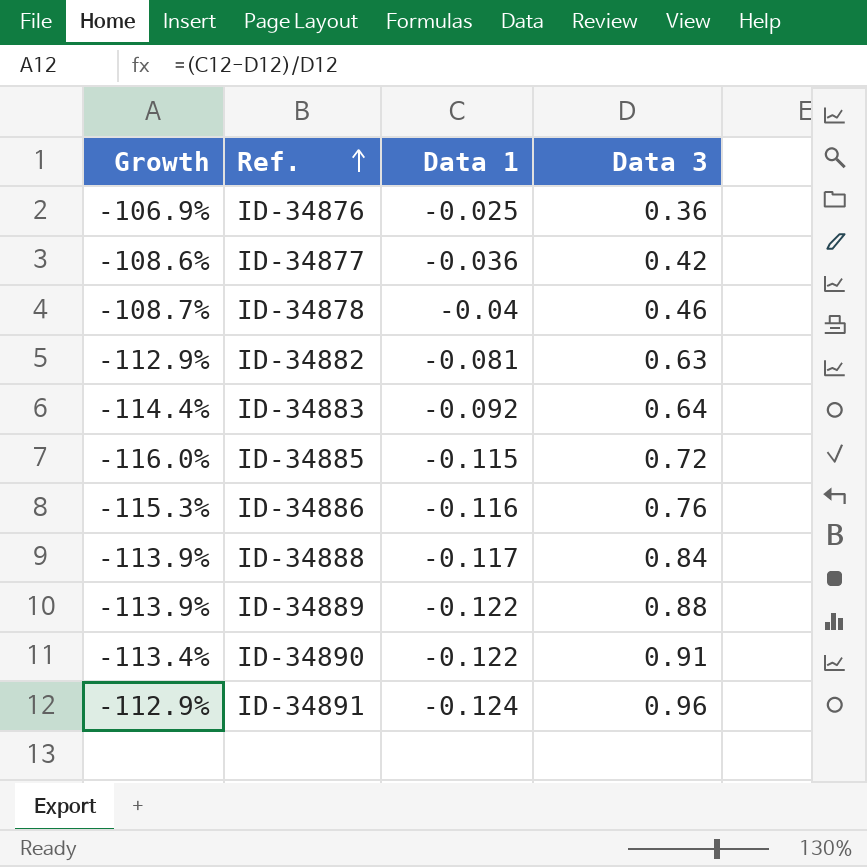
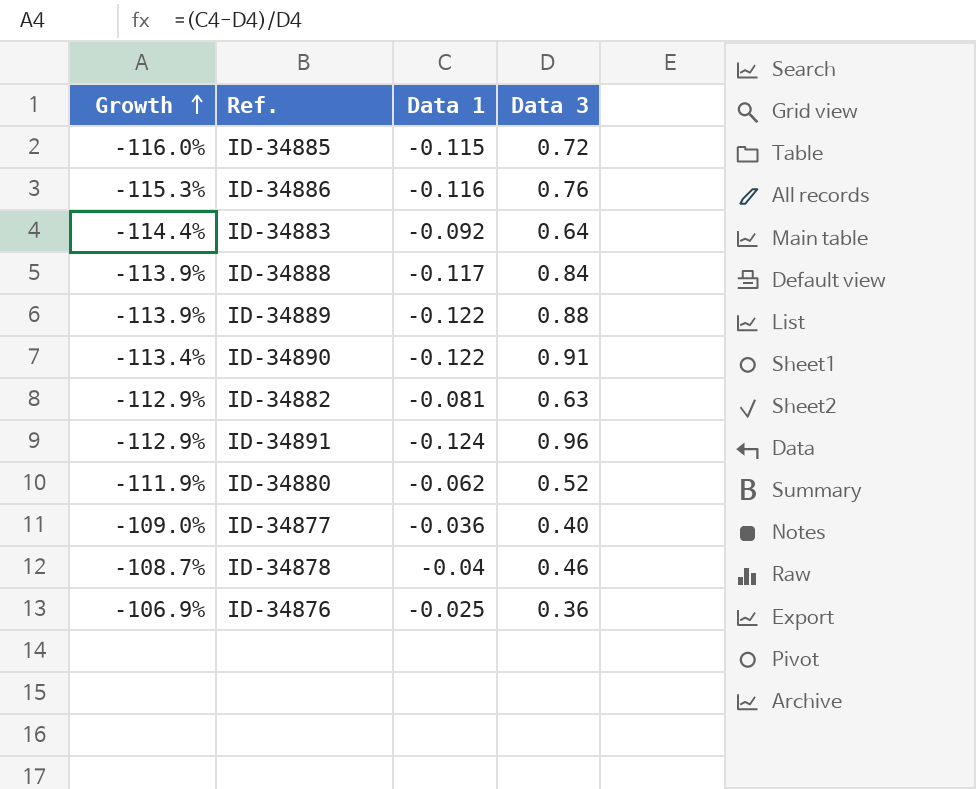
row order: Ref. ascending -> Growth ascending
row ID-34880: none -> -111.9% | -0.062 | 0.52
ID-34877 | Growth: -108.6% -> -109.0%
ID-34877 | Data 3: 0.42 -> 0.40

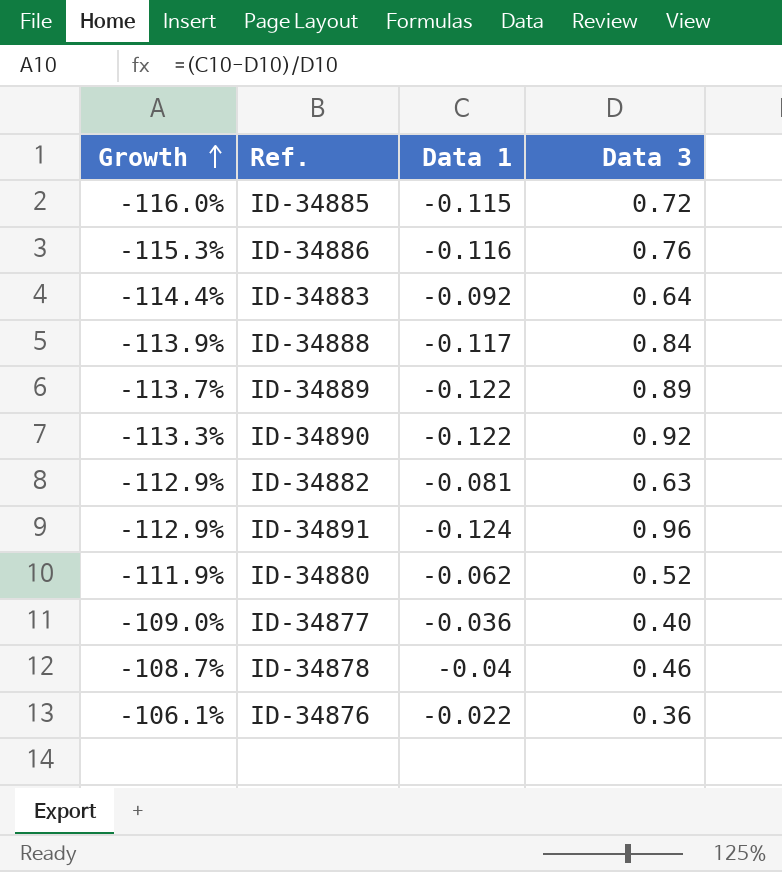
ID-34889 | Growth: -113.9% -> -113.7%
ID-34889 | Data 3: 0.88 -> 0.89
ID-34890 | Growth: -113.4% -> -113.3%
ID-34890 | Data 3: 0.91 -> 0.92
ID-34876 | Growth: -106.9% -> -106.1%
ID-34876 | Data 1: -0.025 -> -0.022

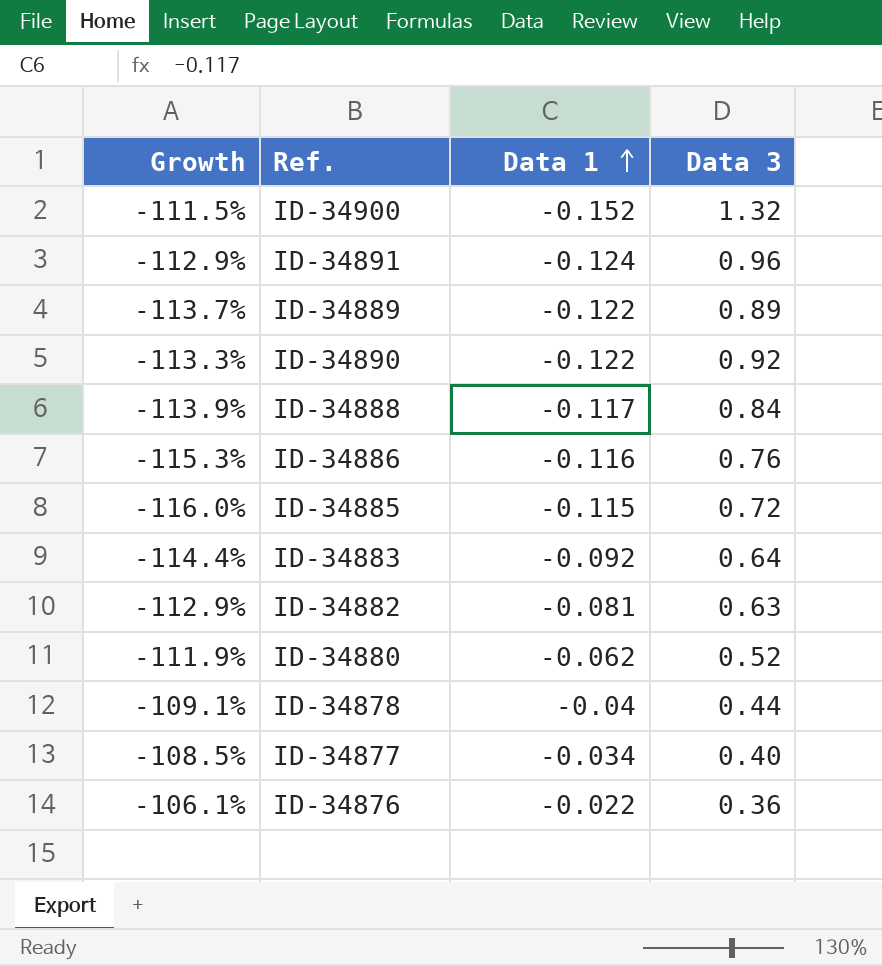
row order: Growth ascending -> Data 1 ascending
row ID-34900: none -> -111.5% | -0.152 | 1.32
ID-34878 | Growth: -108.7% -> -109.1%
ID-34878 | Data 3: 0.46 -> 0.44
ID-34877 | Growth: -109.0% -> -108.5%
ID-34877 | Data 1: -0.036 -> -0.034

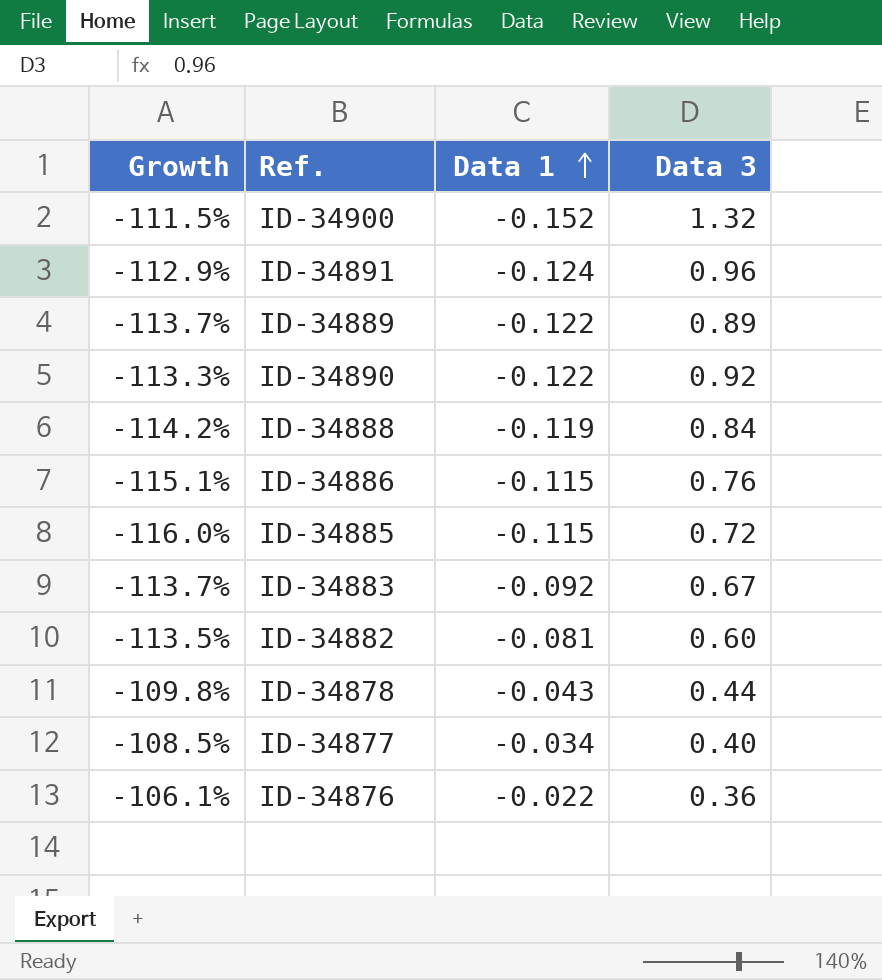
row ID-34880: -111.9% | -0.062 | 0.52 -> none
ID-34888 | Growth: -113.9% -> -114.2%
ID-34888 | Data 1: -0.117 -> -0.119
ID-34886 | Growth: -115.3% -> -115.1%
ID-34886 | Data 1: -0.116 -> -0.115
ID-34883 | Growth: -114.4% -> -113.7%
ID-34883 | Data 3: 0.64 -> 0.67
ID-34882 | Growth: -112.9% -> -113.5%
ID-34882 | Data 3: 0.63 -> 0.60
ID-34878 | Growth: -109.1% -> -109.8%
ID-34878 | Data 1: -0.04 -> -0.043

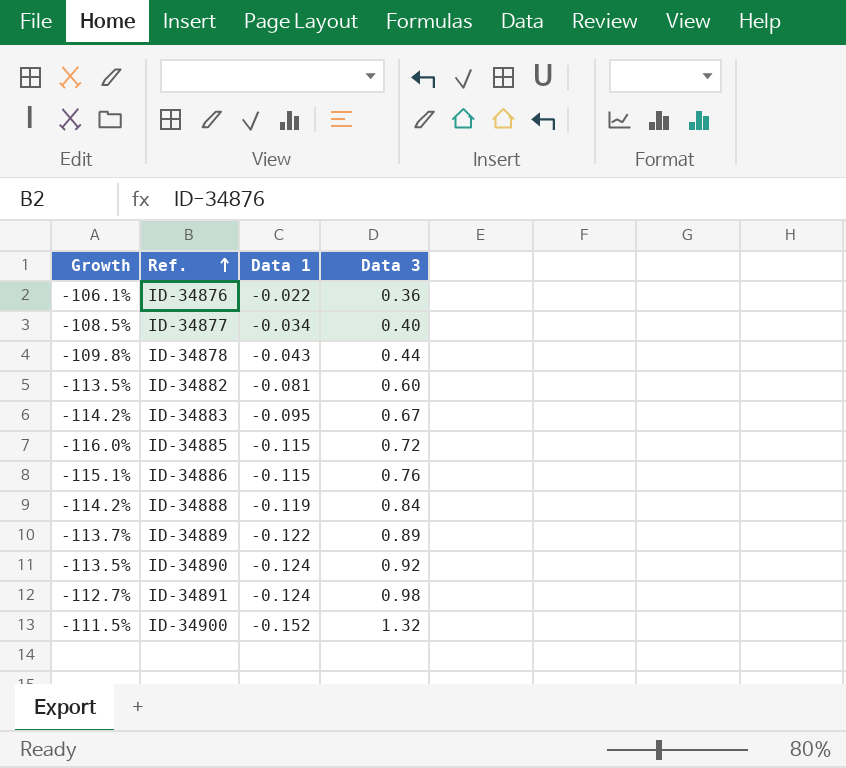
row order: Data 1 ascending -> Ref. ascending
ID-34883 | Growth: -113.7% -> -114.2%
ID-34883 | Data 1: -0.092 -> -0.095
ID-34890 | Growth: -113.3% -> -113.5%
ID-34890 | Data 1: -0.122 -> -0.124
ID-34891 | Growth: -112.9% -> -112.7%
ID-34891 | Data 3: 0.96 -> 0.98

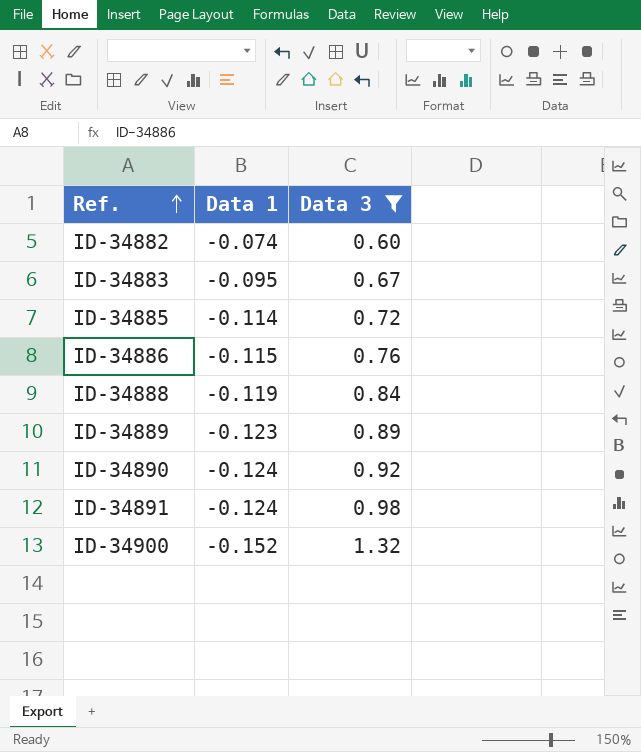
filter: none -> Data 3 >= 0.60
column Growth | formula: ([Data 1] - [Data 3]) / [Data 3] -> none
ID-34882 | Data 1: -0.081 -> -0.074
ID-34885 | Data 1: -0.115 -> -0.114
ID-34889 | Data 1: -0.122 -> -0.123

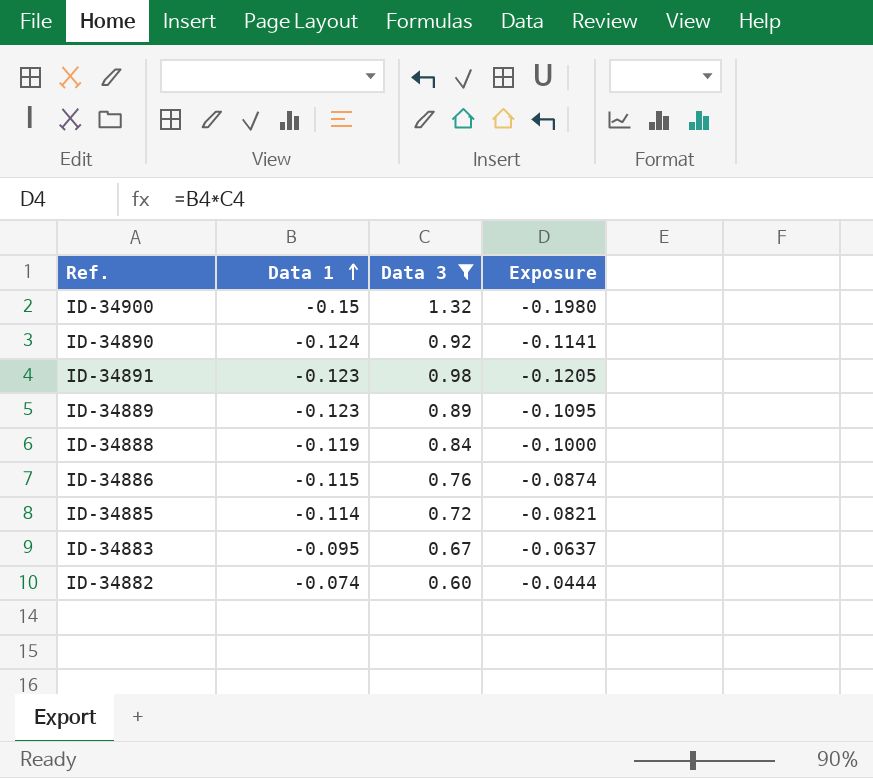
row order: Ref. ascending -> Data 1 ascending
column Exposure | formula: none -> [Data 1] * [Data 3]
ID-34900 | Data 1: -0.152 -> -0.15
ID-34891 | Data 1: -0.124 -> -0.123

